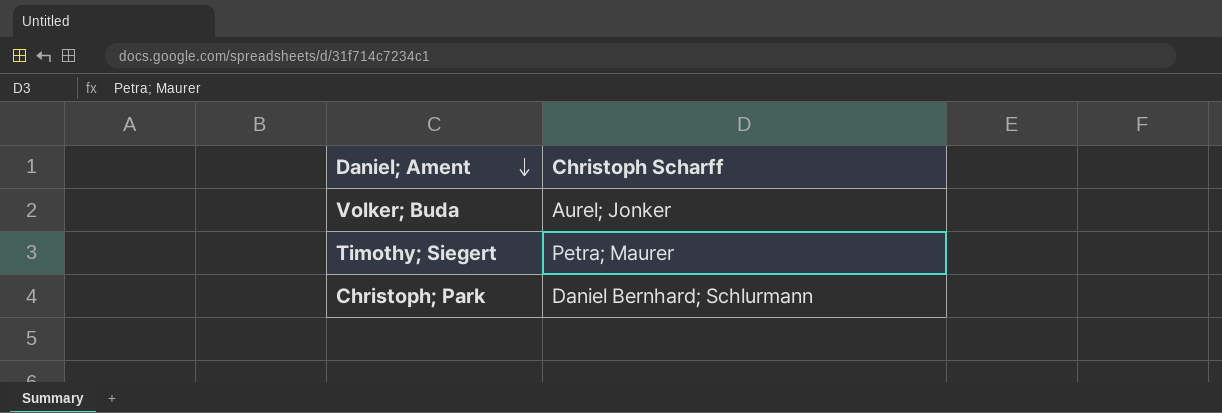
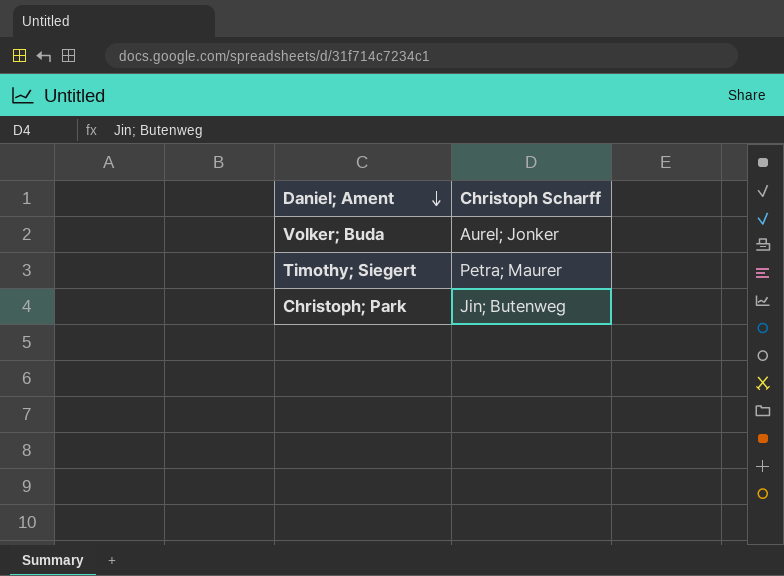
Christoph; Park | Christoph Scharff: Daniel Bernhard; Schlurmann -> Jin; Butenweg

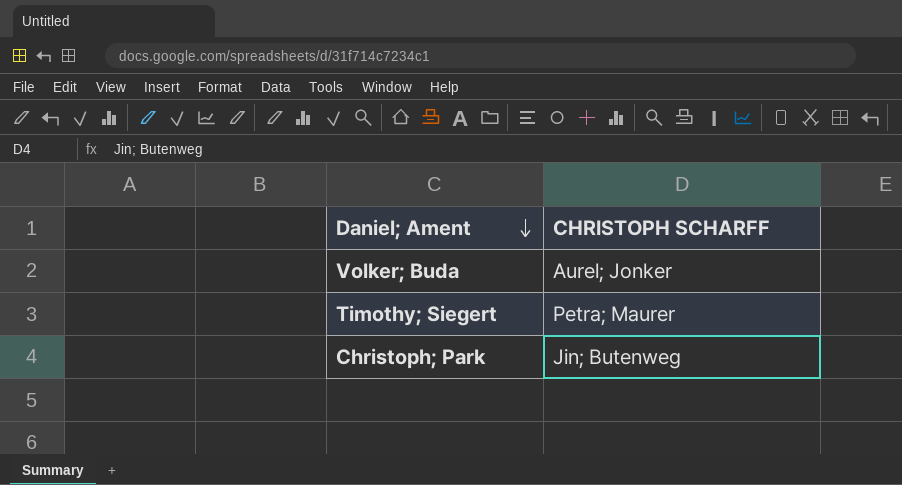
column name: Christoph Scharff -> CHRISTOPH SCHARFF

